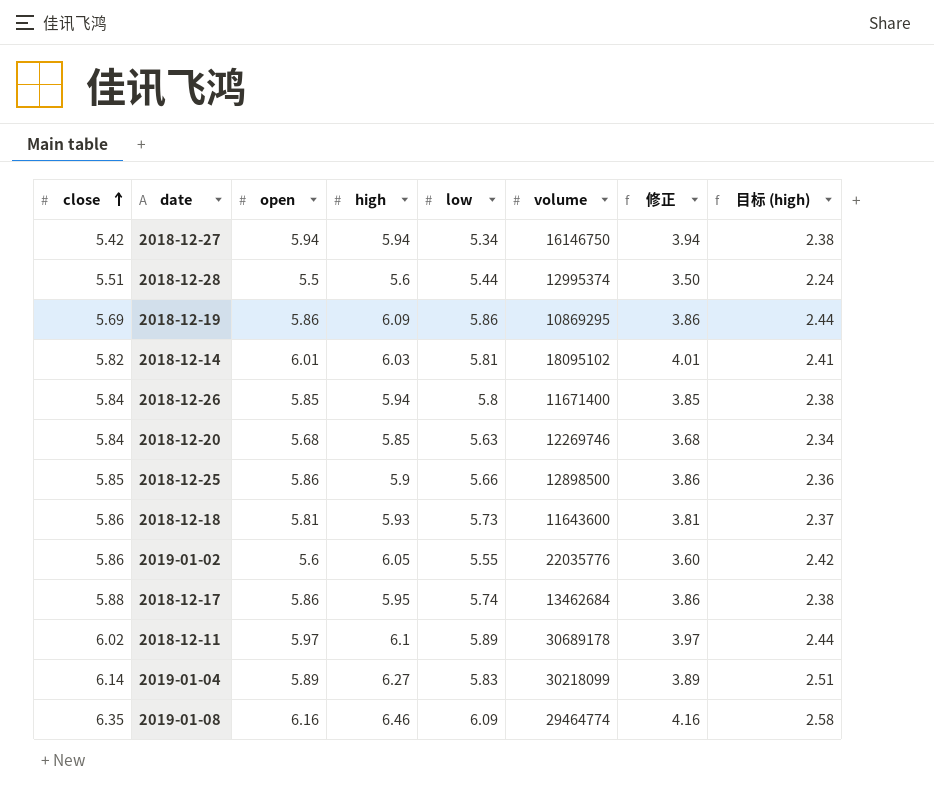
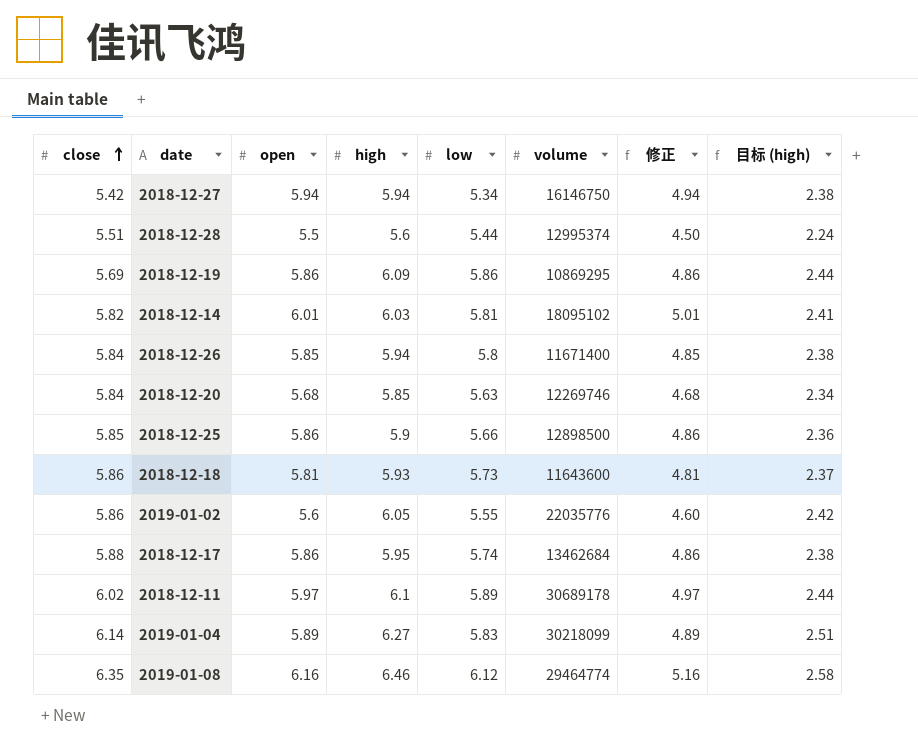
column 修正 | formula: [open] - 2 -> [open] - 1
2019-01-08 | low: 6.09 -> 6.12

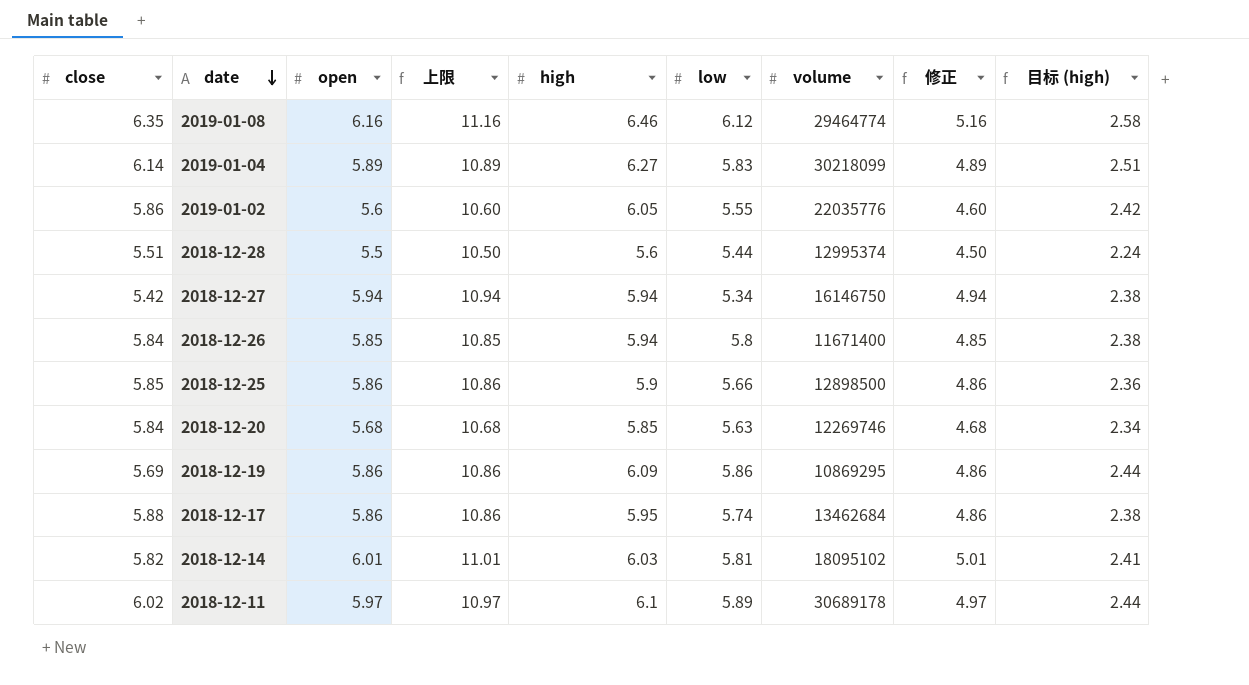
row order: close ascending -> date descending
column 上限 | formula: none -> [open] + 5
row 2018-12-18: 5.86 | 5.81 | 5.93 | 5.73 | 11643600 | 4.81 | 2.37 -> none

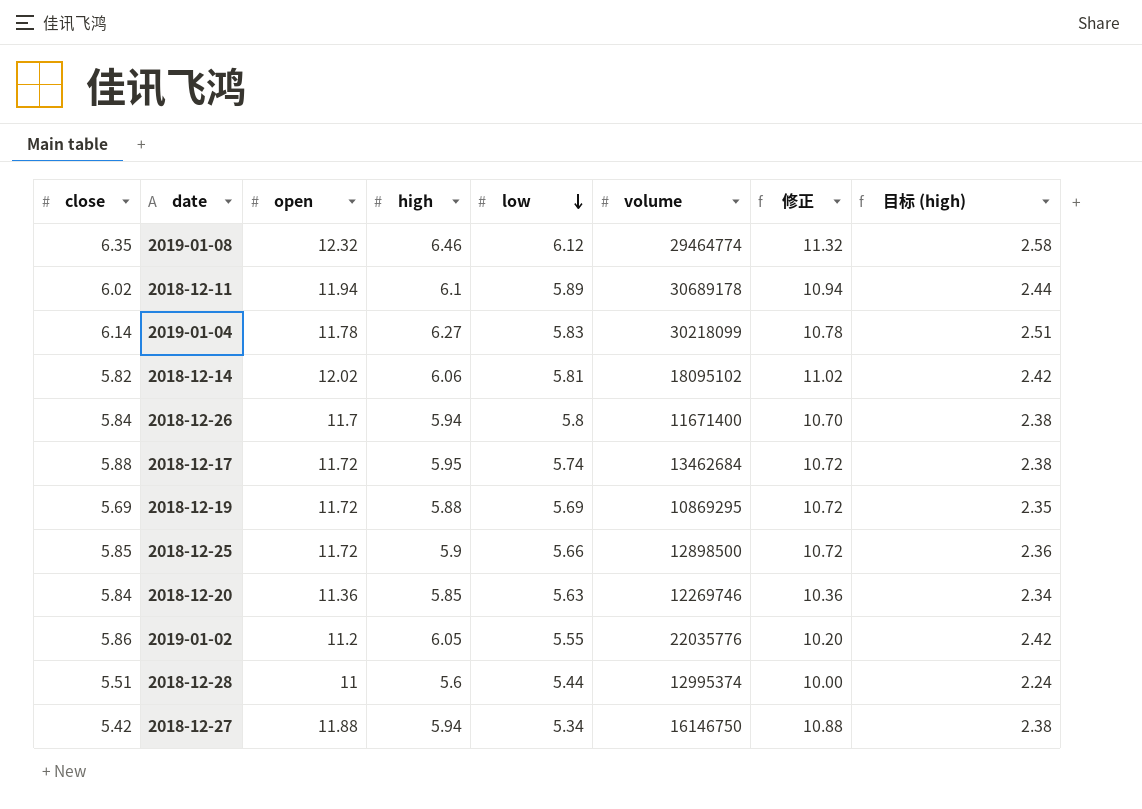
row order: date descending -> low descending
column 上限 | formula: [open] + 5 -> none
2019-01-08 | open: 6.16 -> 12.32
2019-01-08 | 修正: 5.16 -> 11.32
2018-12-11 | open: 5.97 -> 11.94
2018-12-11 | 修正: 4.97 -> 10.94
2019-01-04 | open: 5.89 -> 11.78
2019-01-04 | 修正: 4.89 -> 10.78
2018-12-14 | open: 6.01 -> 12.02
2018-12-14 | high: 6.03 -> 6.06
2018-12-14 | 修正: 5.01 -> 11.02
2018-12-14 | 目标 (high): 2.41 -> 2.42
2018-12-26 | open: 5.85 -> 11.7
2018-12-26 | 修正: 4.85 -> 10.70
2018-12-17 | open: 5.86 -> 11.72
2018-12-17 | 修正: 4.86 -> 10.72
2018-12-19 | open: 5.86 -> 11.72
2018-12-19 | high: 6.09 -> 5.88
2018-12-19 | low: 5.86 -> 5.69
2018-12-19 | 修正: 4.86 -> 10.72
2018-12-19 | 目标 (high): 2.44 -> 2.35
2018-12-25 | open: 5.86 -> 11.72
2018-12-25 | 修正: 4.86 -> 10.72
2018-12-20 | open: 5.68 -> 11.36
2018-12-20 | 修正: 4.68 -> 10.36
2019-01-02 | open: 5.6 -> 11.2
2019-01-02 | 修正: 4.60 -> 10.20
2018-12-28 | open: 5.5 -> 11
2018-12-28 | 修正: 4.50 -> 10.00
2018-12-27 | open: 5.94 -> 11.88
2018-12-27 | 修正: 4.94 -> 10.88

